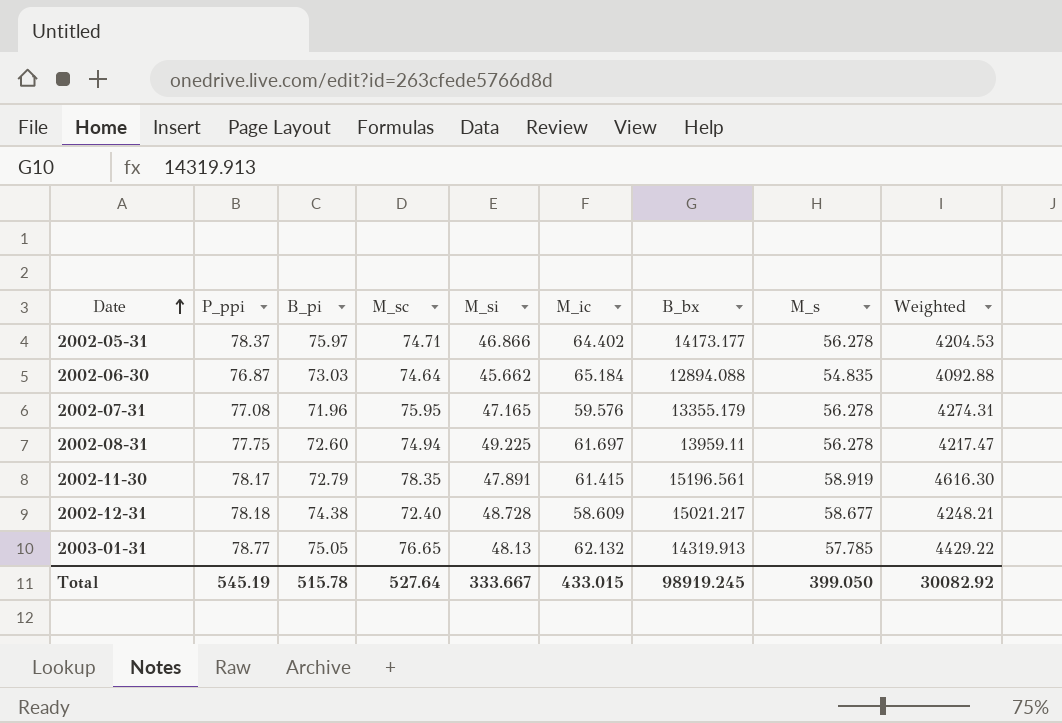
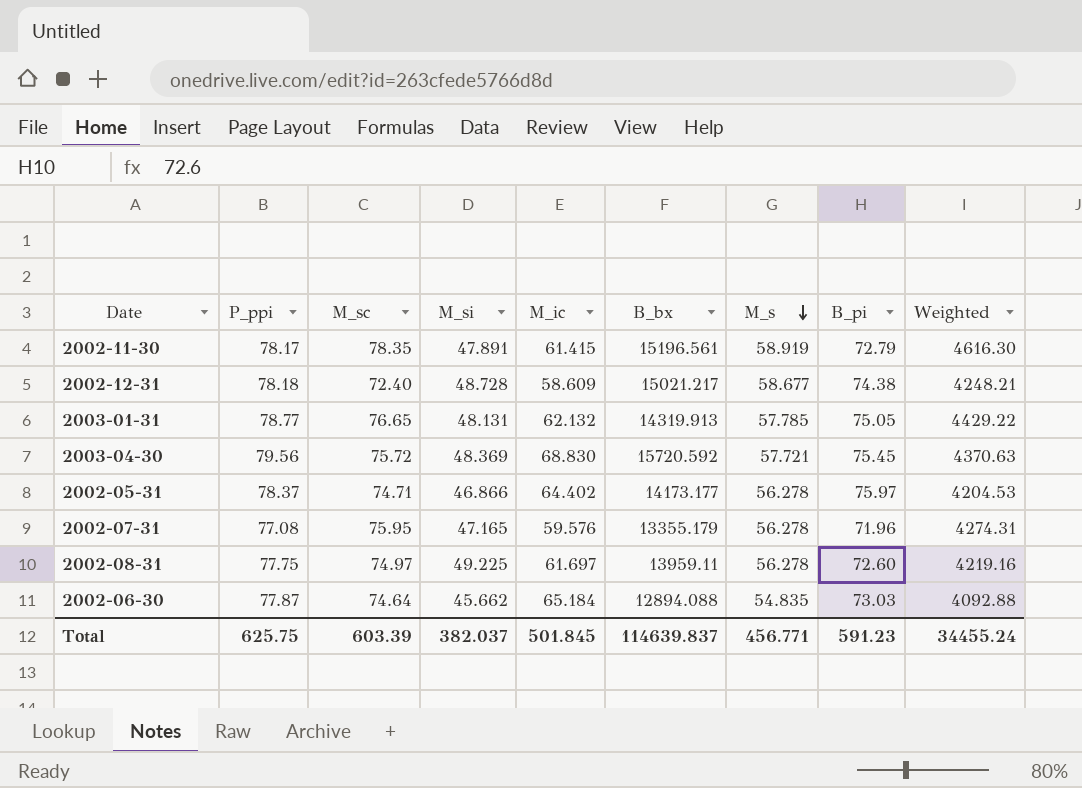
row order: Date ascending -> M_s descending
column B_pi | position: 3 -> 8
2003-01-31 | M_si: 48.13 -> 48.131
row 2003-04-30: none -> 79.56 | 75.72 | 48.369 | 68.830 | 15720.592 | 57.721 | 75.45 | 4370.63
2002-08-31 | M_sc: 74.94 -> 74.97
2002-08-31 | Weighted: 4217.47 -> 4219.16
2002-06-30 | P_ppi: 76.87 -> 77.87
Total | P_ppi: 545.19 -> 625.75
Total | M_sc: 527.64 -> 603.39
Total | M_si: 333.667 -> 382.037
Total | M_ic: 433.015 -> 501.845
Total | B_bx: 98919.245 -> 114639.837
Total | M_s: 399.050 -> 456.771
Total | B_pi: 515.78 -> 591.23
Total | Weighted: 30082.92 -> 34455.24

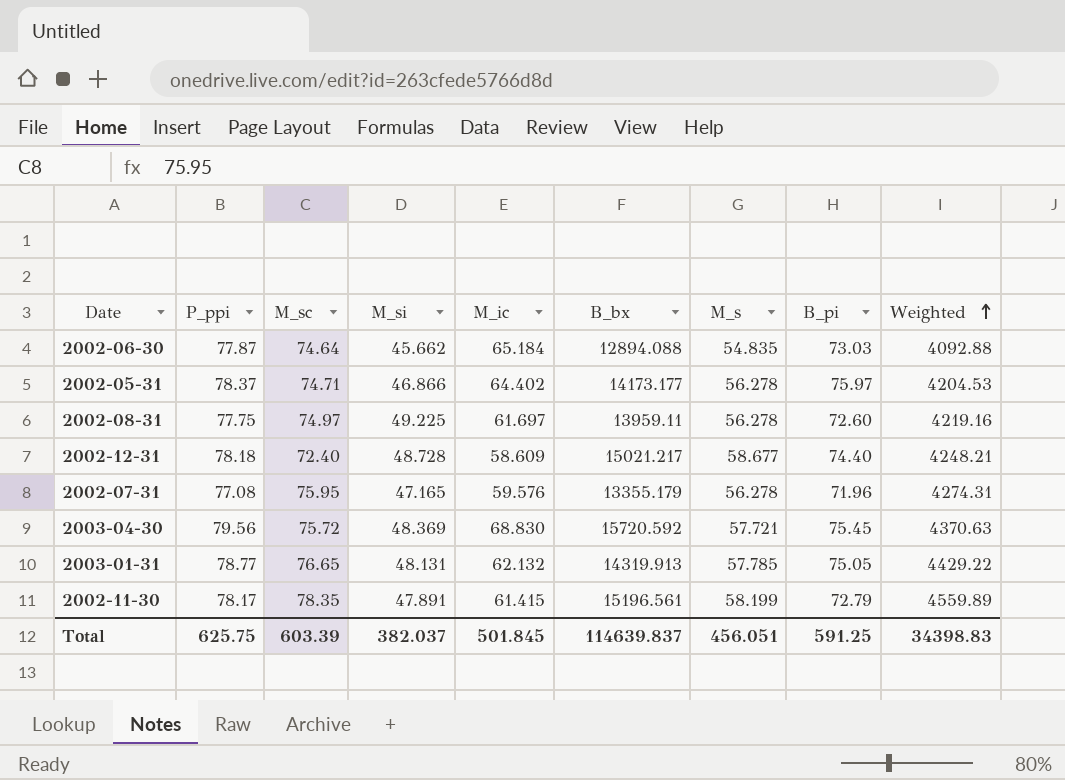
row order: M_s descending -> Weighted ascending
2002-12-31 | B_pi: 74.38 -> 74.40
2002-11-30 | M_s: 58.919 -> 58.199
2002-11-30 | Weighted: 4616.30 -> 4559.89
Total | M_s: 456.771 -> 456.051
Total | B_pi: 591.23 -> 591.25
Total | Weighted: 34455.24 -> 34398.83

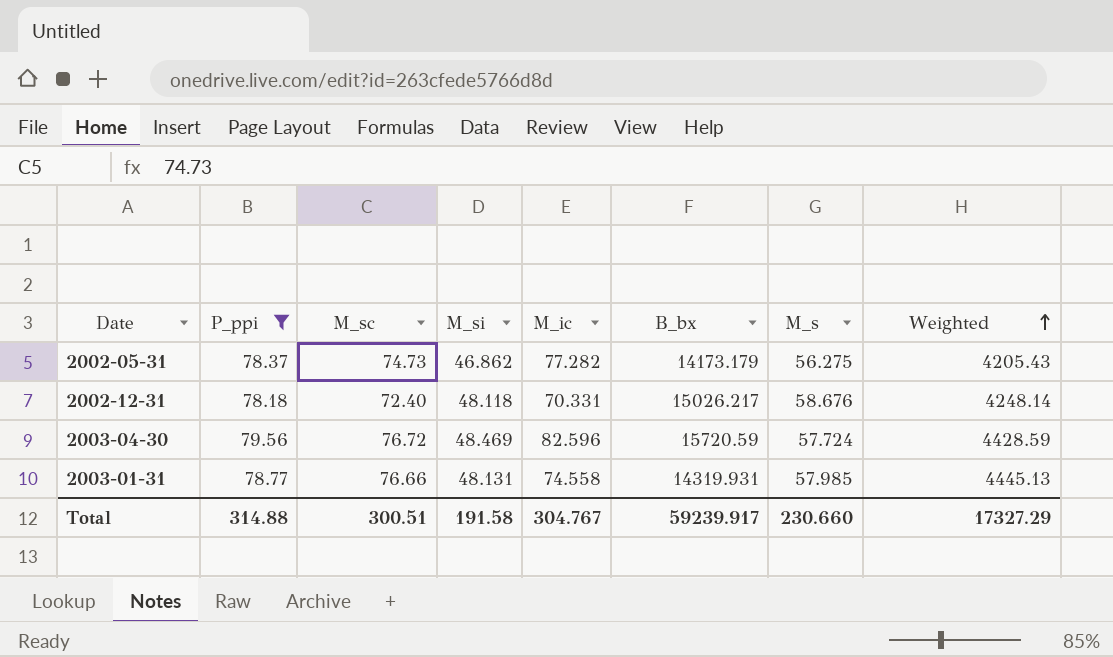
filter: none -> P_ppi >= 78.18
column B_pi | position: 8 -> none
2002-05-31 | M_sc: 74.71 -> 74.73
2002-05-31 | M_si: 46.866 -> 46.862
2002-05-31 | M_ic: 64.402 -> 77.282
2002-05-31 | B_bx: 14173.177 -> 14173.179
2002-05-31 | M_s: 56.278 -> 56.275
2002-05-31 | Weighted: 4204.53 -> 4205.43
2002-12-31 | M_si: 48.728 -> 48.118
2002-12-31 | M_ic: 58.609 -> 70.331
2002-12-31 | B_bx: 15021.217 -> 15026.217
2002-12-31 | M_s: 58.677 -> 58.676
2002-12-31 | Weighted: 4248.21 -> 4248.14
2003-04-30 | M_sc: 75.72 -> 76.72
2003-04-30 | M_si: 48.369 -> 48.469
2003-04-30 | M_ic: 68.830 -> 82.596
2003-04-30 | B_bx: 15720.592 -> 15720.59
2003-04-30 | M_s: 57.721 -> 57.724
2003-04-30 | Weighted: 4370.63 -> 4428.59
2003-01-31 | M_sc: 76.65 -> 76.66
2003-01-31 | M_ic: 62.132 -> 74.558
2003-01-31 | B_bx: 14319.913 -> 14319.931
2003-01-31 | M_s: 57.785 -> 57.985
2003-01-31 | Weighted: 4429.22 -> 4445.13
Total | P_ppi: 625.75 -> 314.88
Total | M_sc: 603.39 -> 300.51
Total | M_si: 382.037 -> 191.58
Total | M_ic: 501.845 -> 304.767
Total | B_bx: 114639.837 -> 59239.917
Total | M_s: 456.051 -> 230.660
Total | Weighted: 34398.83 -> 17327.29

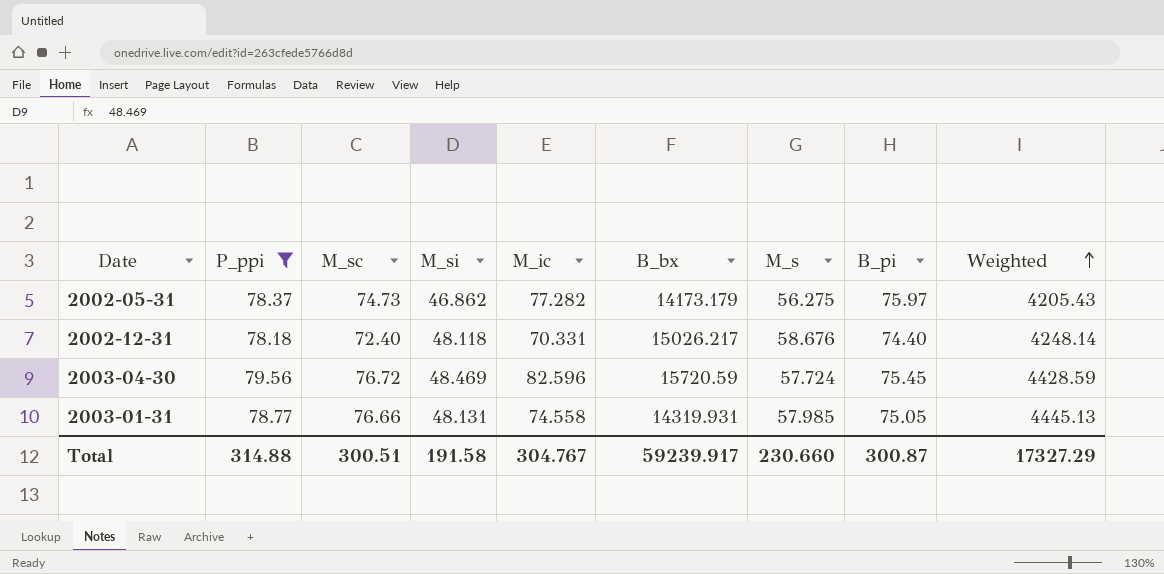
column B_pi | position: none -> 8

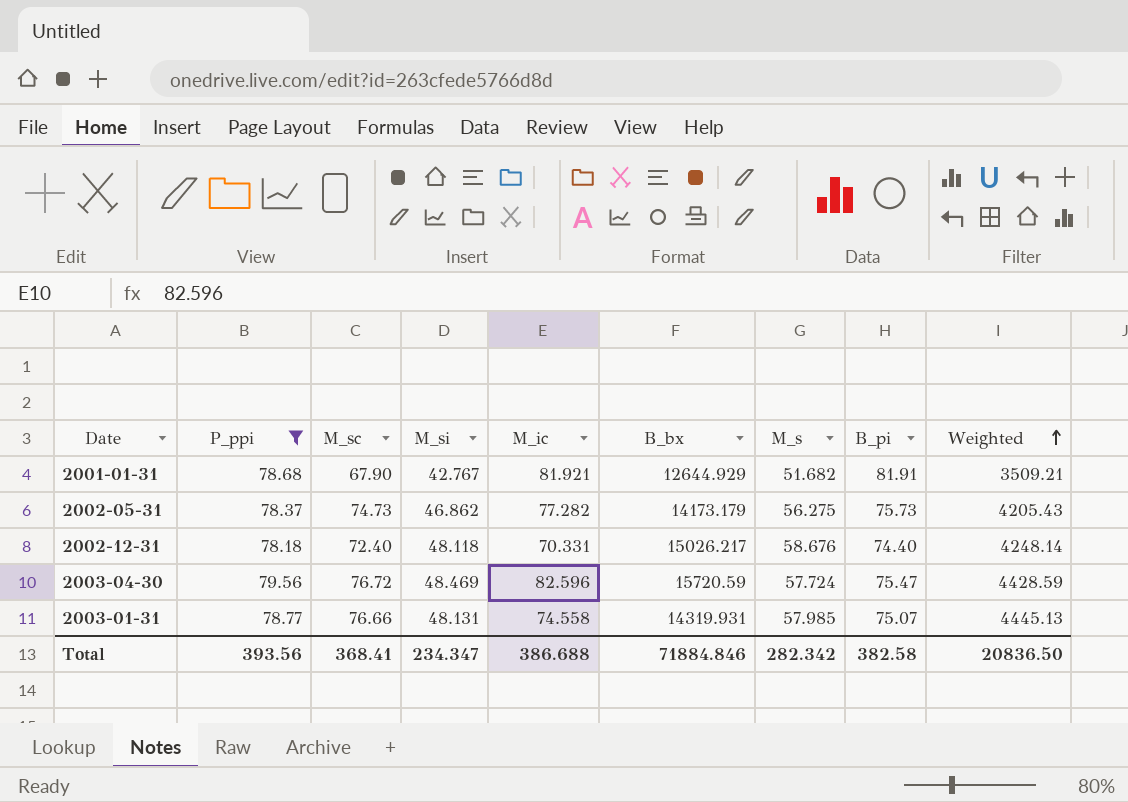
row 2001-01-31: none -> 78.68 | 67.90 | 42.767 | 81.921 | 12644.929 | 51.682 | 81.91 | 3509.21
2002-05-31 | B_pi: 75.97 -> 75.73
2003-04-30 | B_pi: 75.45 -> 75.47
2003-01-31 | B_pi: 75.05 -> 75.07
Total | P_ppi: 314.88 -> 393.56
Total | M_sc: 300.51 -> 368.41
Total | M_si: 191.58 -> 234.347
Total | M_ic: 304.767 -> 386.688
Total | B_bx: 59239.917 -> 71884.846
Total | M_s: 230.660 -> 282.342
Total | B_pi: 300.87 -> 382.58
Total | Weighted: 17327.29 -> 20836.50

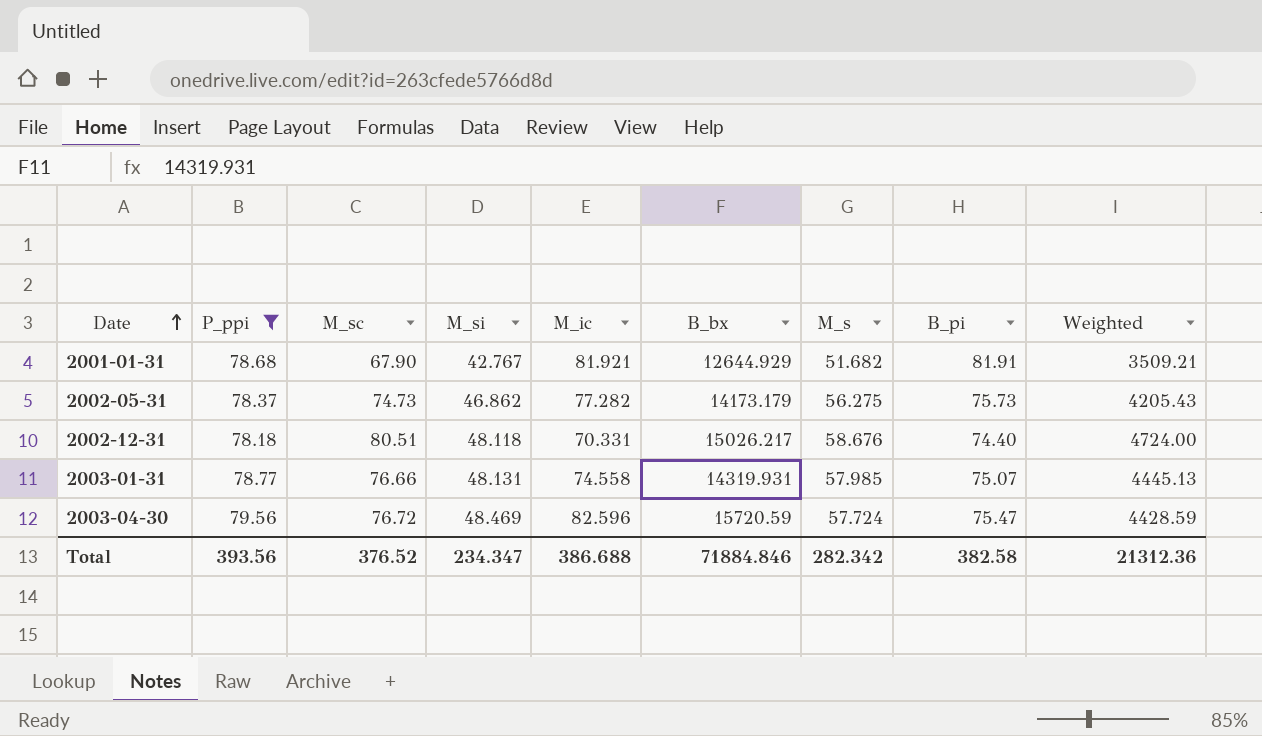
row order: Weighted ascending -> Date ascending
2002-12-31 | M_sc: 72.40 -> 80.51
2002-12-31 | Weighted: 4248.14 -> 4724.00
Total | M_sc: 368.41 -> 376.52
Total | Weighted: 20836.50 -> 21312.36

